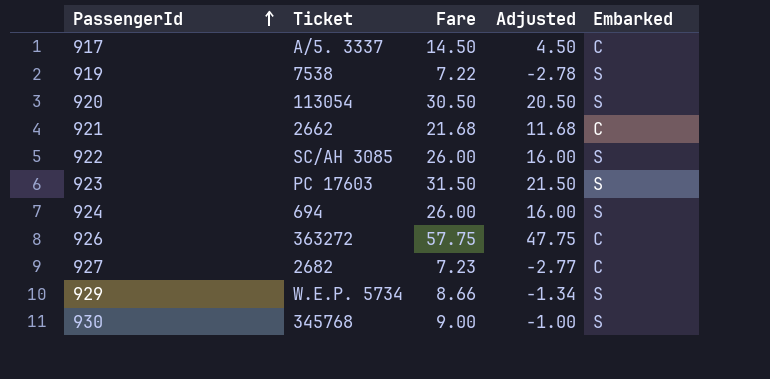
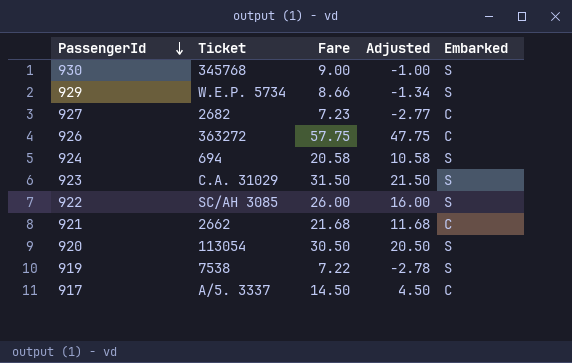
row order: PassengerId ascending -> PassengerId descending
924 | Fare: 26.00 -> 20.58
924 | Adjusted: 16.00 -> 10.58
923 | Ticket: PC 17603 -> C.A. 31029

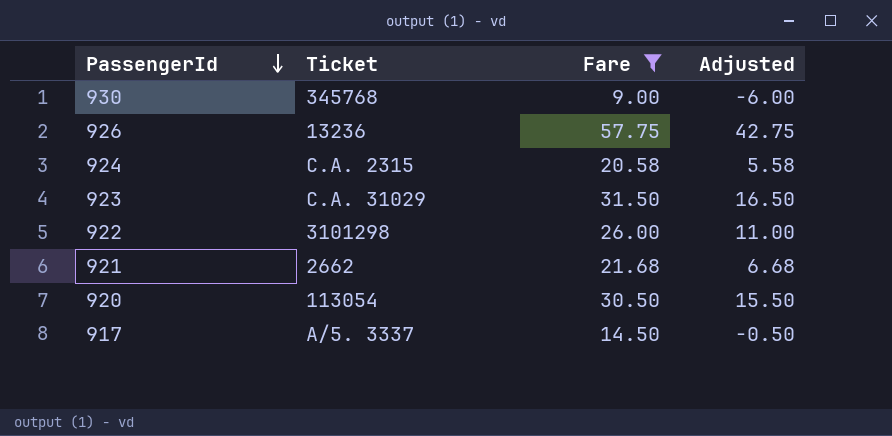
filter: none -> Fare >= 9.00
column Embarked | position: 5 -> none
column Adjusted | formula: [Fare] - 10 -> [Fare] - 15
926 | Ticket: 363272 -> 13236
924 | Ticket: 694 -> C.A. 2315
922 | Ticket: SC/AH 3085 -> 3101298

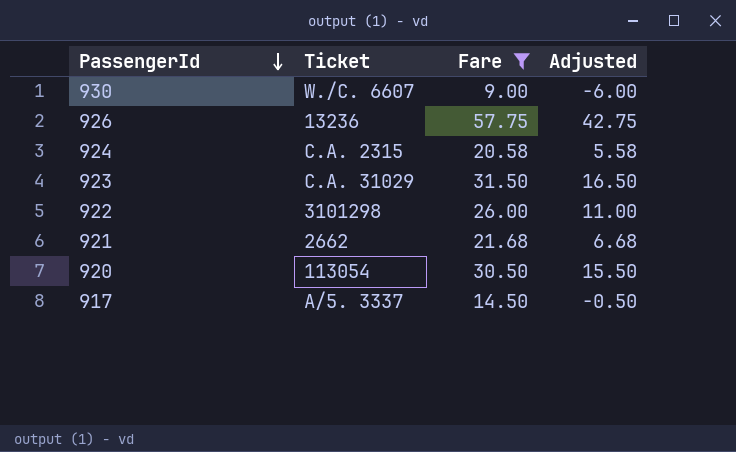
930 | Ticket: 345768 -> W./C. 6607

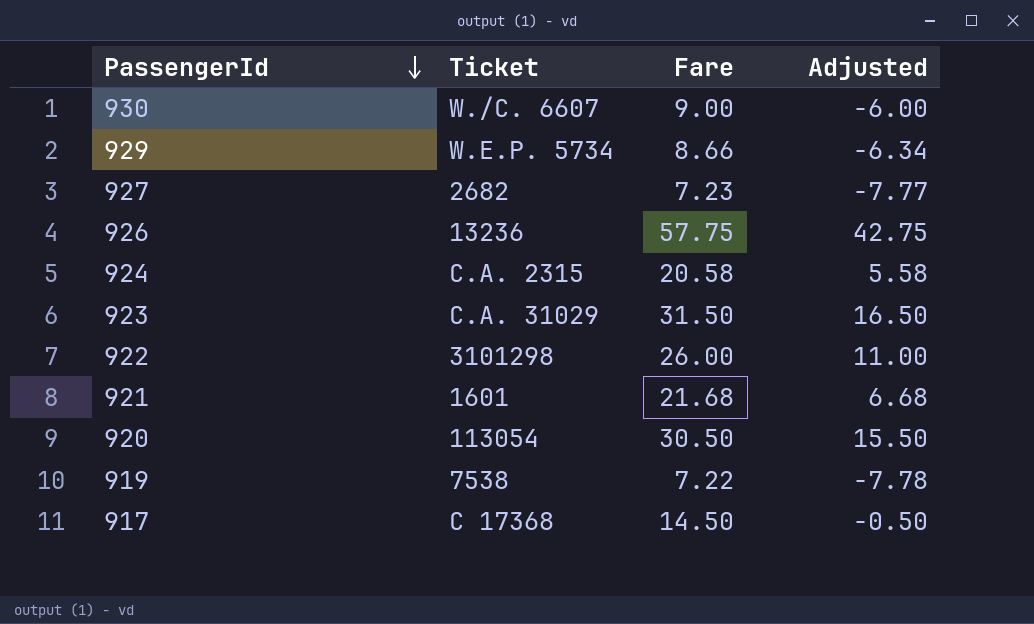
filter: Fare >= 9.00 -> none
921 | Ticket: 2662 -> 1601
917 | Ticket: A/5. 3337 -> C 17368

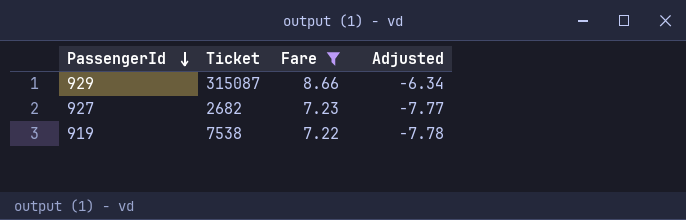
filter: none -> Fare <= 8.66
929 | Ticket: W.E.P. 5734 -> 315087

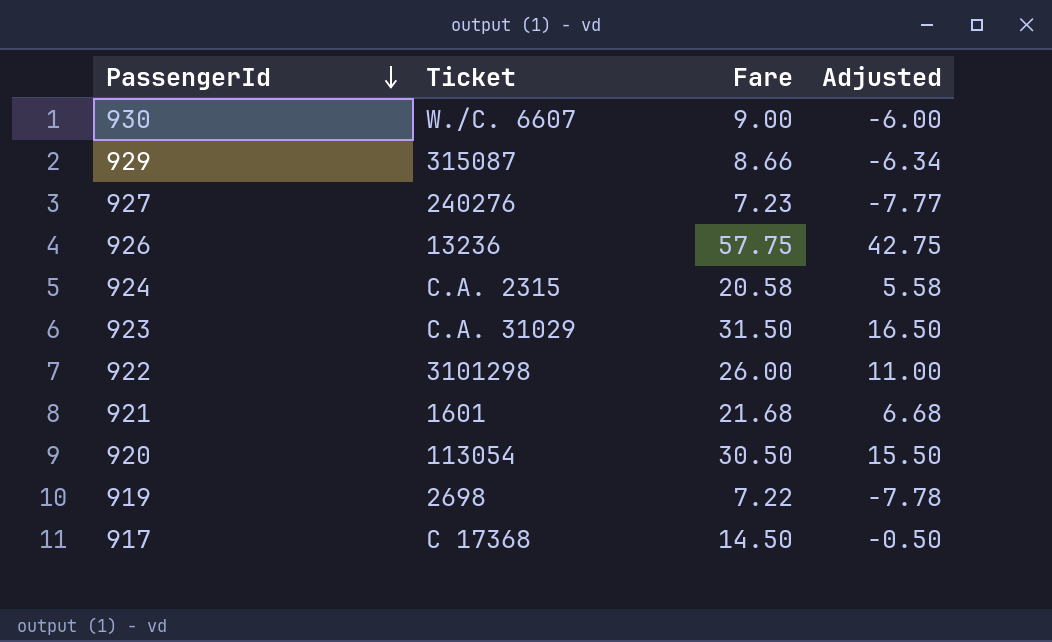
filter: Fare <= 8.66 -> none
927 | Ticket: 2682 -> 240276
919 | Ticket: 7538 -> 2698

